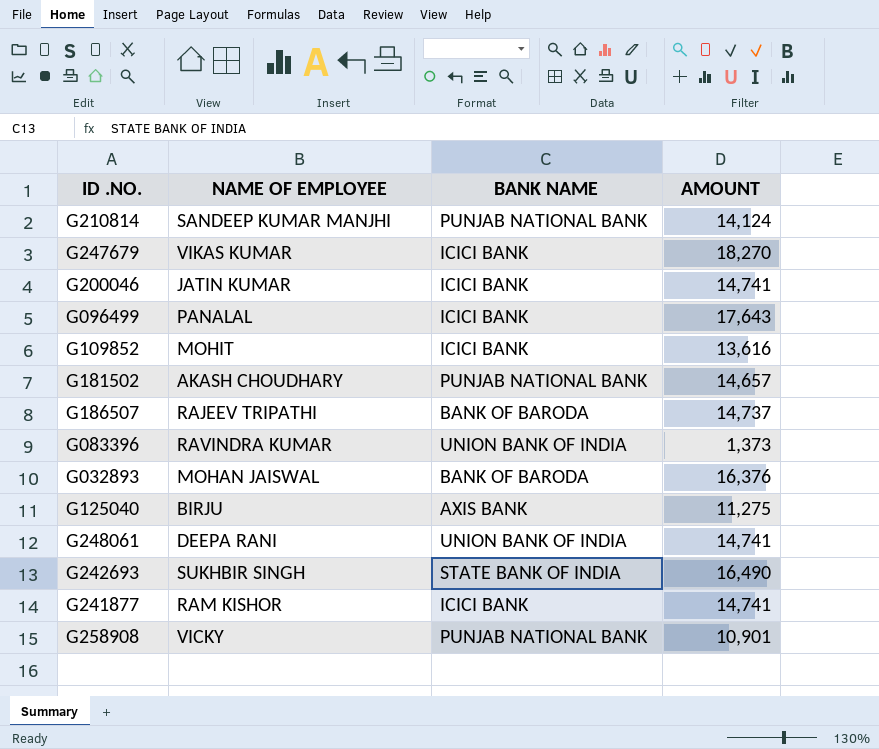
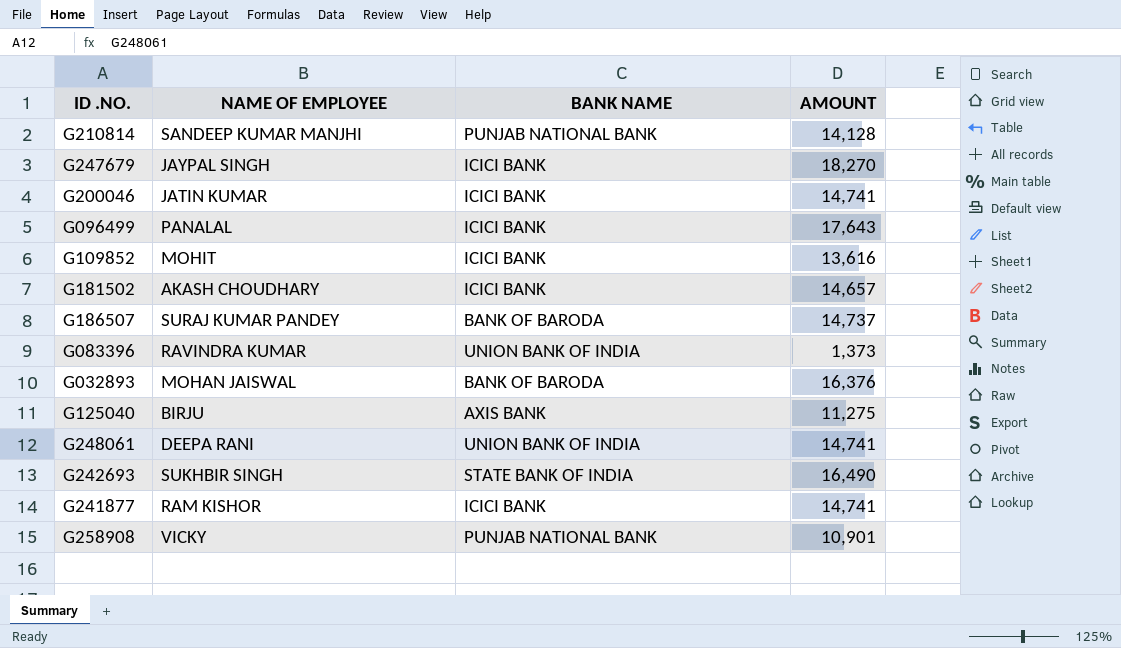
G210814 | AMOUNT: 14,124 -> 14,128
G247679 | NAME OF EMPLOYEE: VIKAS KUMAR -> JAYPAL SINGH
G181502 | BANK NAME: PUNJAB NATIONAL BANK -> ICICI BANK
G186507 | NAME OF EMPLOYEE: RAJEEV TRIPATHI -> SURAJ KUMAR PANDEY

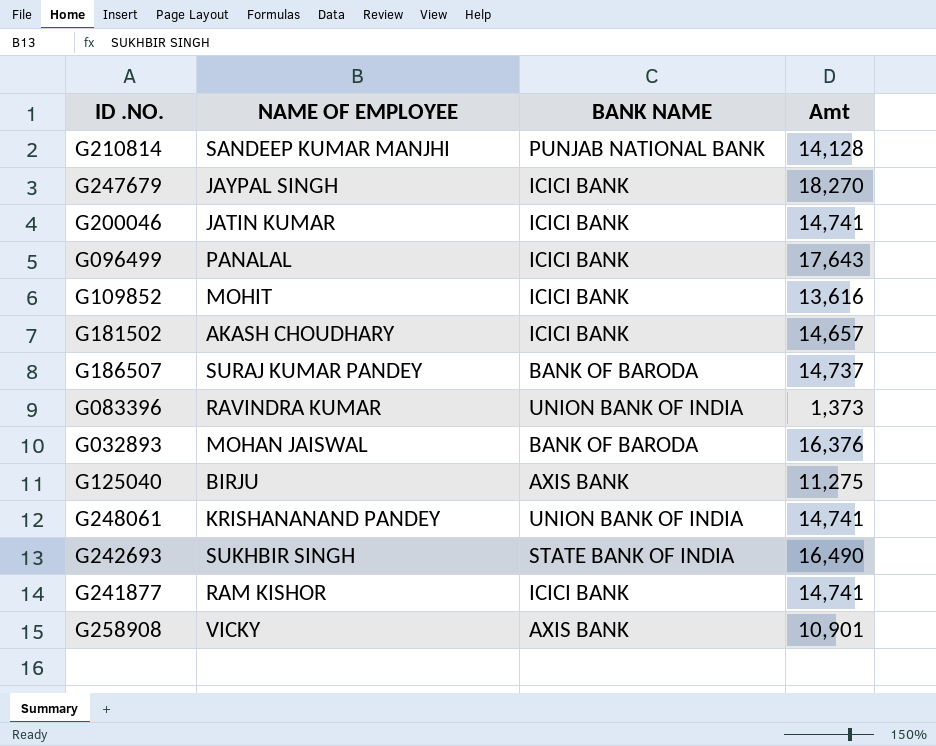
column name: AMOUNT -> Amt
G248061 | NAME OF EMPLOYEE: DEEPA RANI -> KRISHANANAND PANDEY
G258908 | BANK NAME: PUNJAB NATIONAL BANK -> AXIS BANK

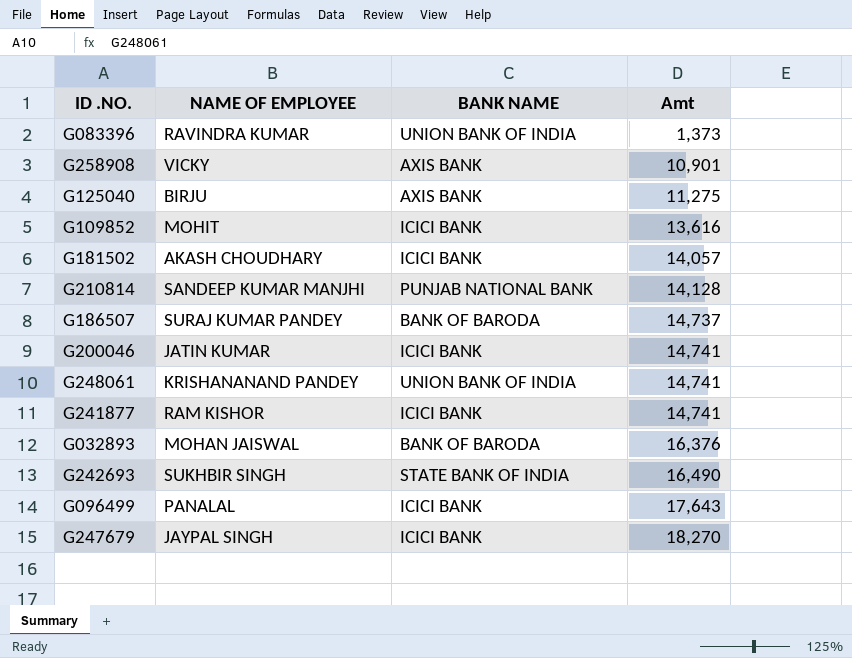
row order: none -> Amt ascending
G181502 | Amt: 14,657 -> 14,057

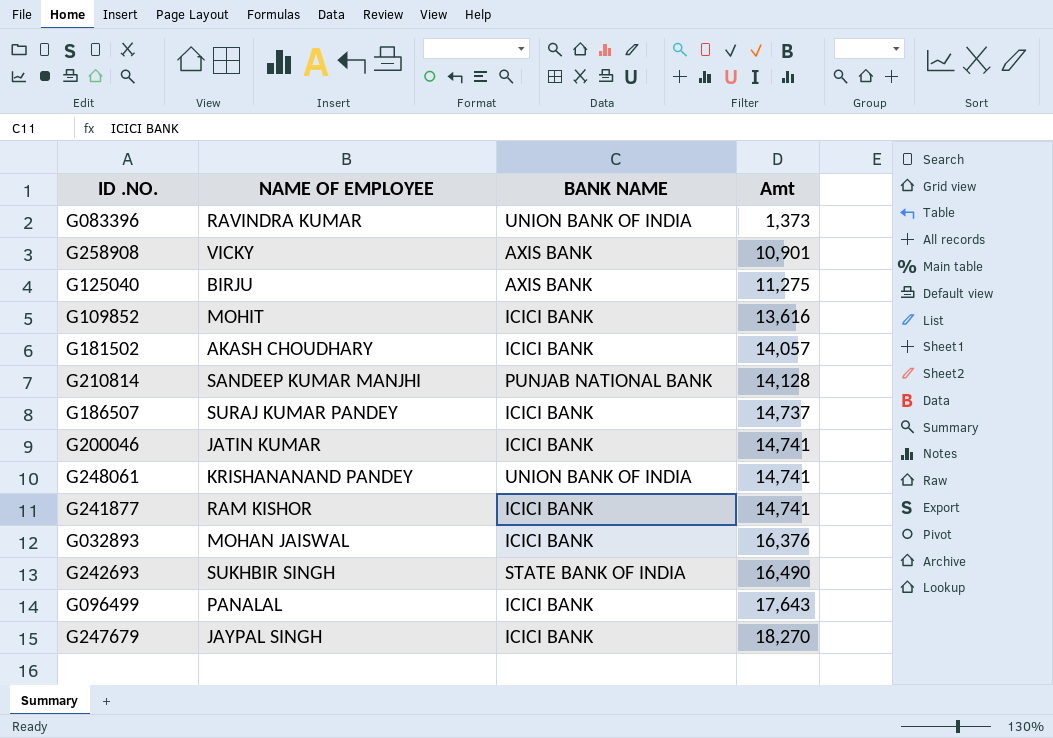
G186507 | BANK NAME: BANK OF BARODA -> ICICI BANK
G032893 | BANK NAME: BANK OF BARODA -> ICICI BANK

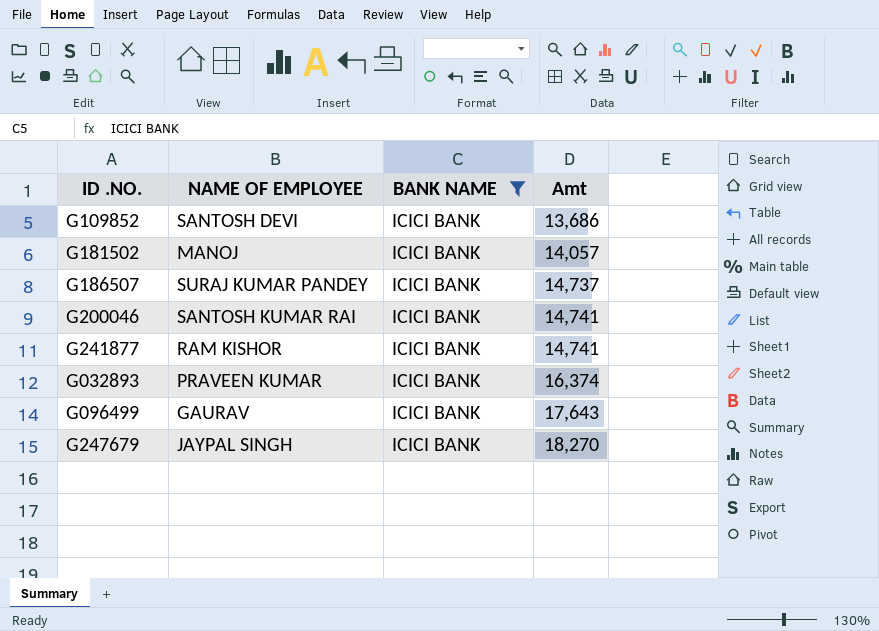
filter: none -> BANK NAME = ICICI BANK
G109852 | NAME OF EMPLOYEE: MOHIT -> SANTOSH DEVI
G109852 | Amt: 13,616 -> 13,686
G181502 | NAME OF EMPLOYEE: AKASH CHOUDHARY -> MANOJ
G200046 | NAME OF EMPLOYEE: JATIN KUMAR -> SANTOSH KUMAR RAI
G032893 | NAME OF EMPLOYEE: MOHAN JAISWAL -> PRAVEEN KUMAR
G032893 | Amt: 16,376 -> 16,374
G096499 | NAME OF EMPLOYEE: PANALAL -> GAURAV

